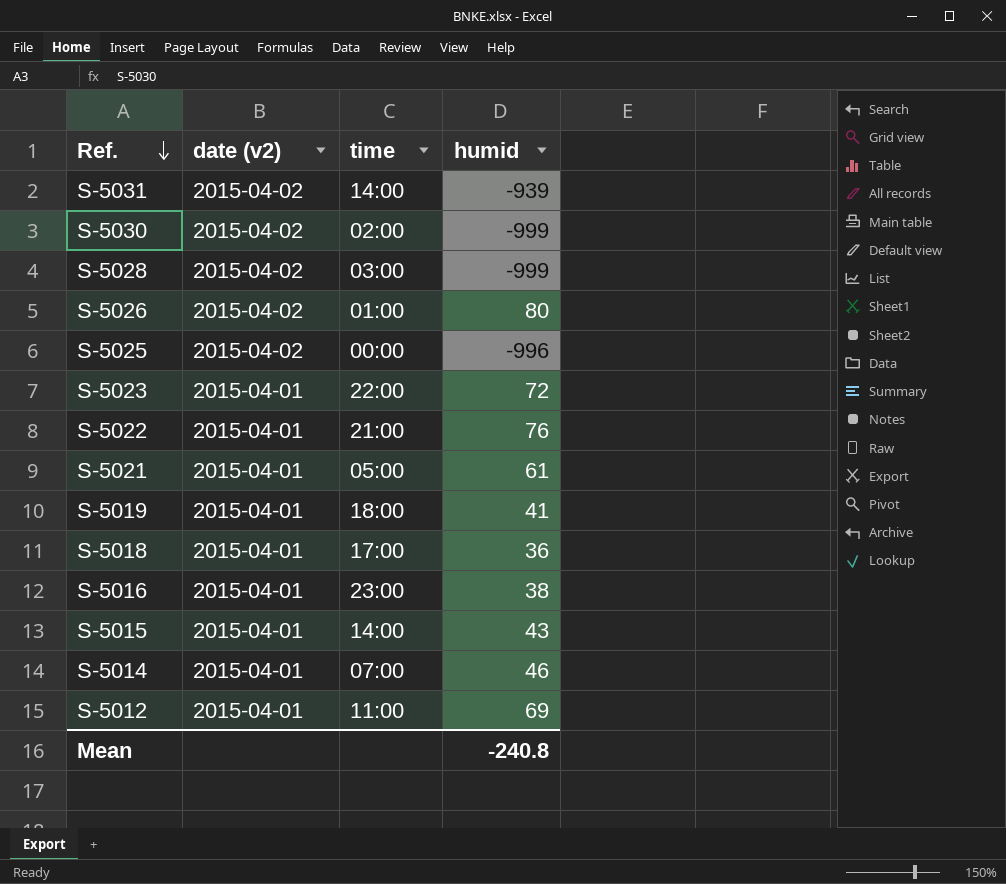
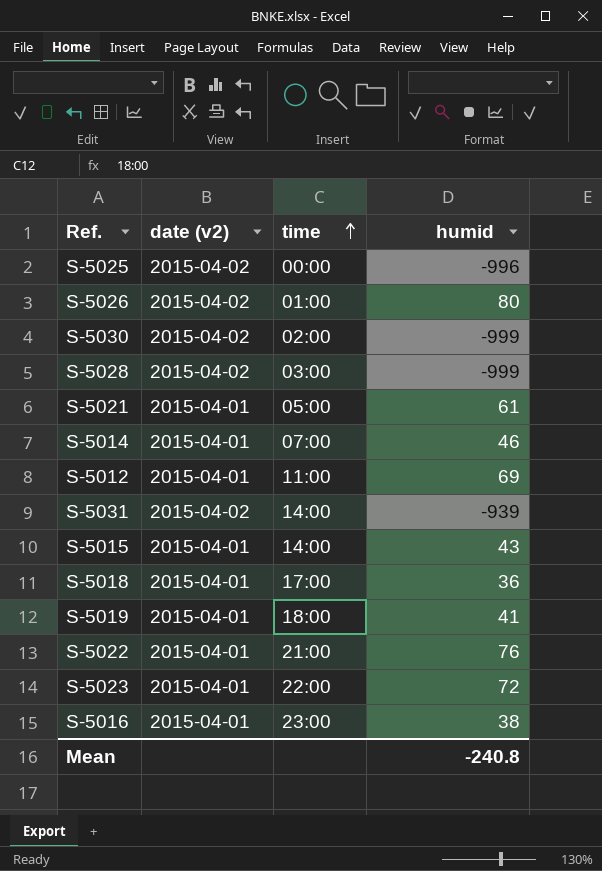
row order: Ref. descending -> time ascending

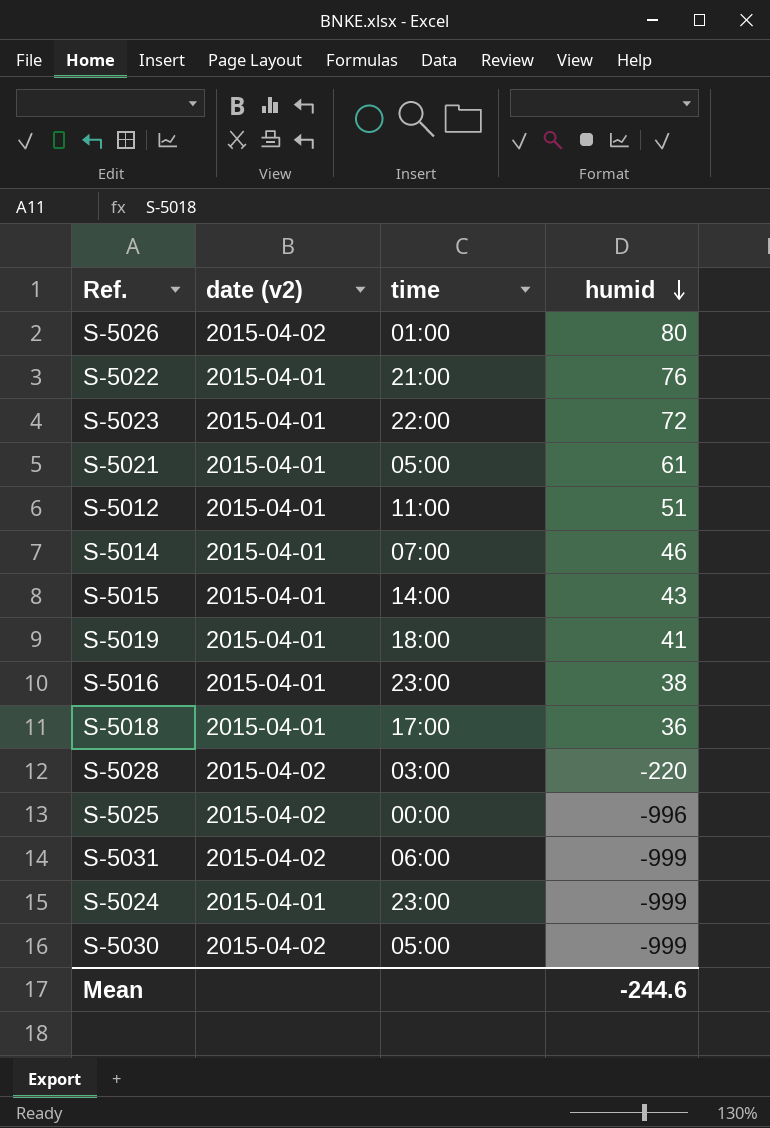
row order: time ascending -> humid descending
S-5012 | humid: 69 -> 51
S-5028 | humid: -999 -> -220
S-5031 | time: 14:00 -> 06:00
S-5031 | humid: -939 -> -999
row S-5024: none -> 2015-04-01 | 23:00 | -999
S-5030 | time: 02:00 -> 05:00
Mean | humid: -240.8 -> -244.6

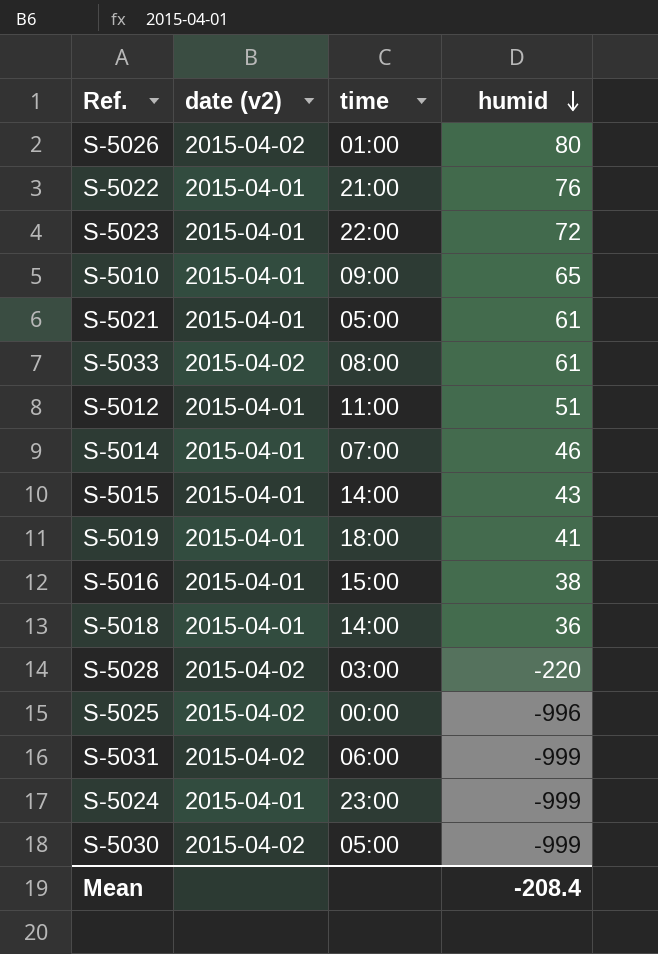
row S-5010: none -> 2015-04-01 | 09:00 | 65
row S-5033: none -> 2015-04-02 | 08:00 | 61
S-5016 | time: 23:00 -> 15:00
S-5018 | time: 17:00 -> 14:00
Mean | humid: -244.6 -> -208.4

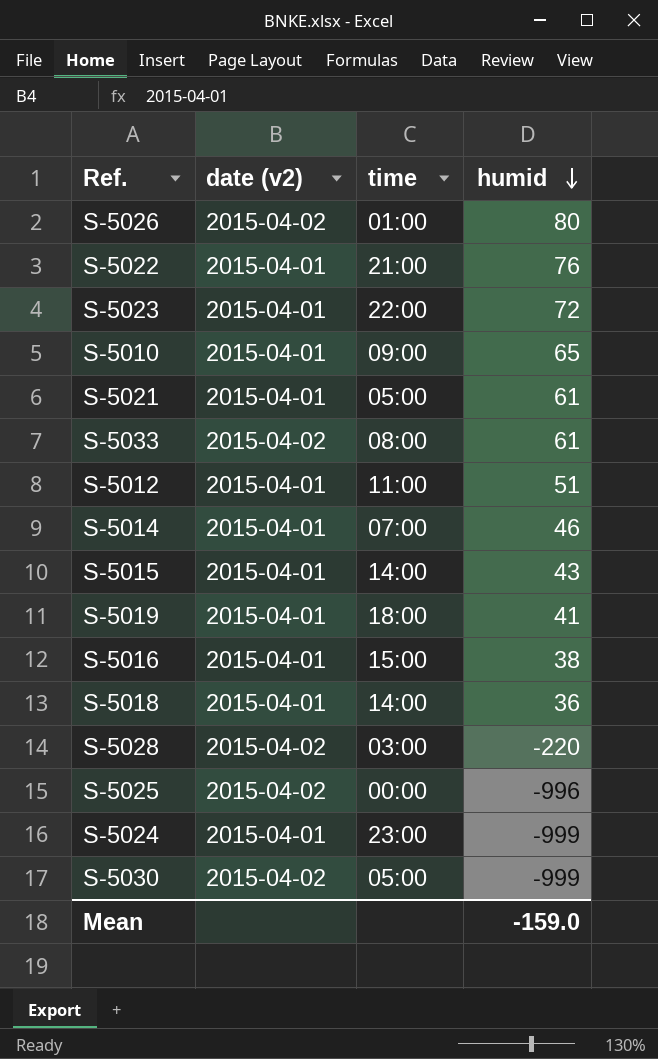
row S-5031: 2015-04-02 | 06:00 | -999 -> none
Mean | humid: -208.4 -> -159.0

